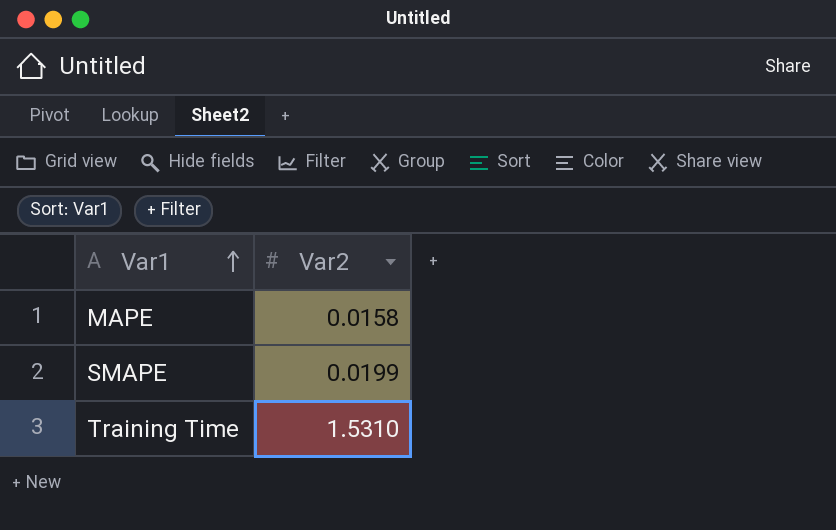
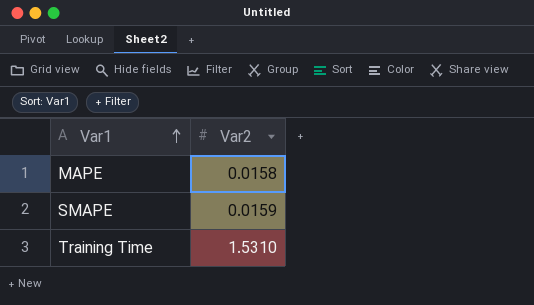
SMAPE | Var2: 0.0199 -> 0.0159

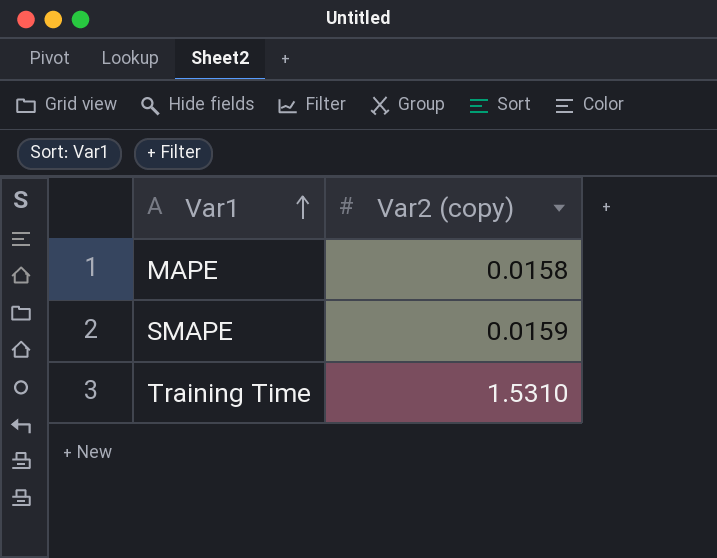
column name: Var2 -> Var2 (copy)

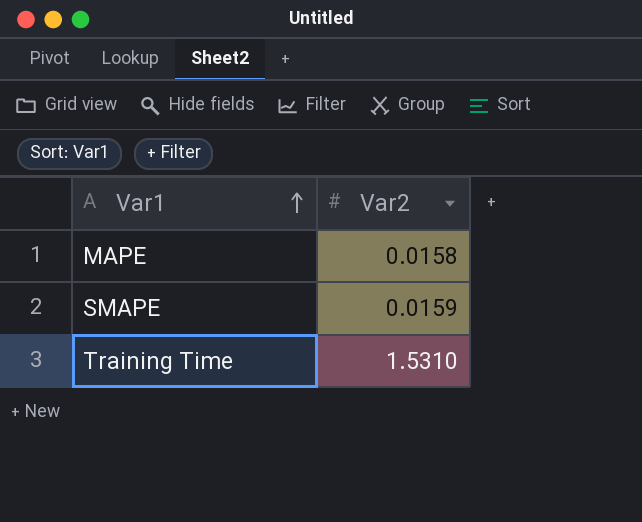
column name: Var2 (copy) -> Var2

